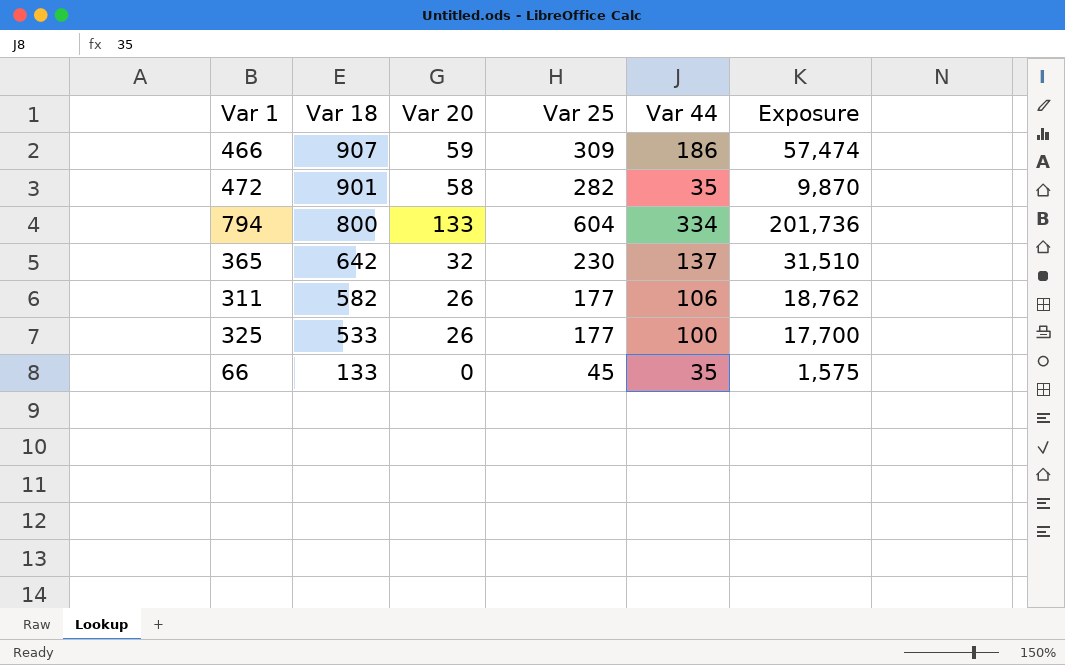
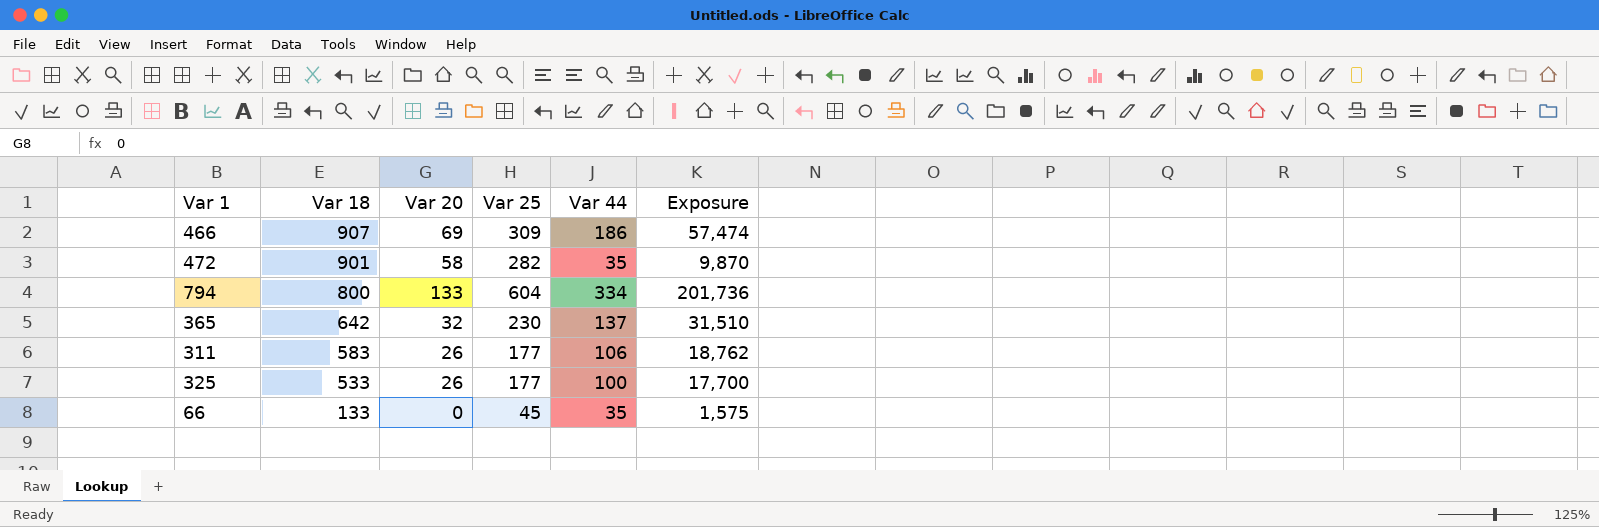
466 | Var 20: 59 -> 69
311 | Var 18: 582 -> 583

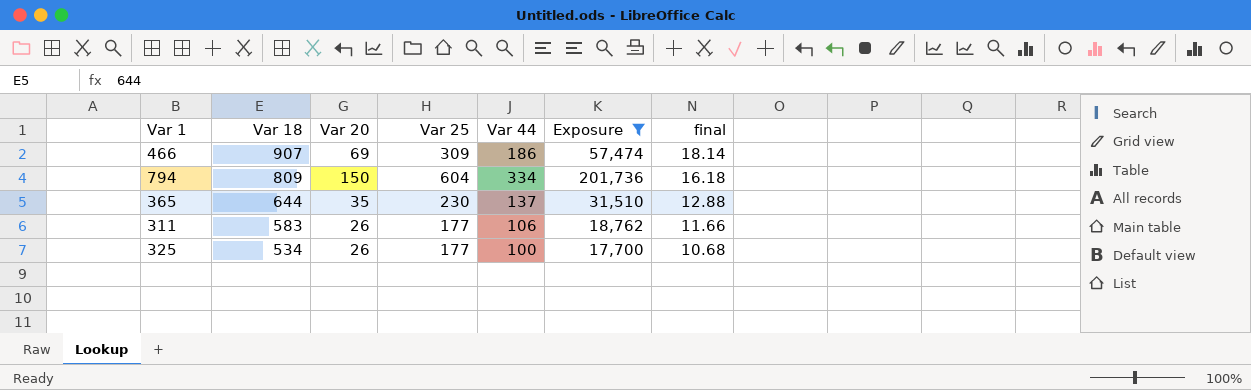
filter: none -> Exposure >= 17,700
column final | formula: none -> [Var 18] * 0.02
794 | Var 18: 800 -> 809
794 | Var 20: 133 -> 150
365 | Var 18: 642 -> 644
365 | Var 20: 32 -> 35
325 | Var 18: 533 -> 534

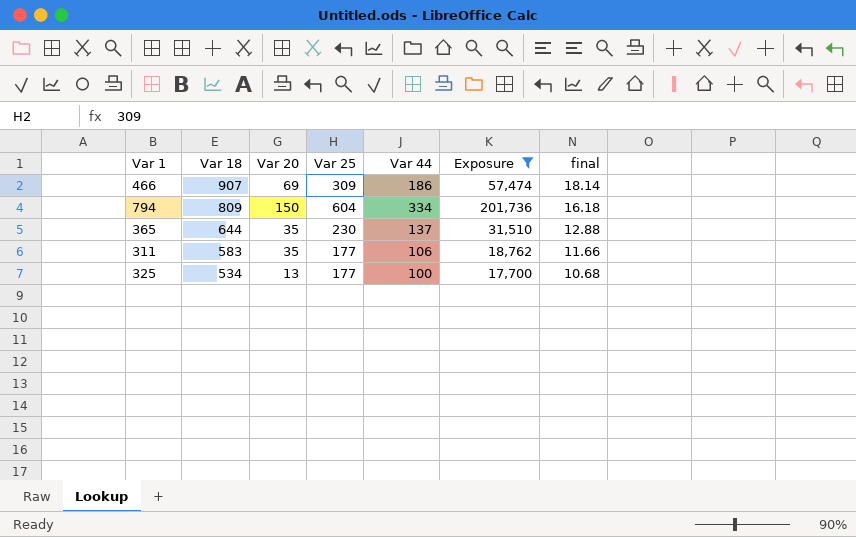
311 | Var 20: 26 -> 35
325 | Var 20: 26 -> 13

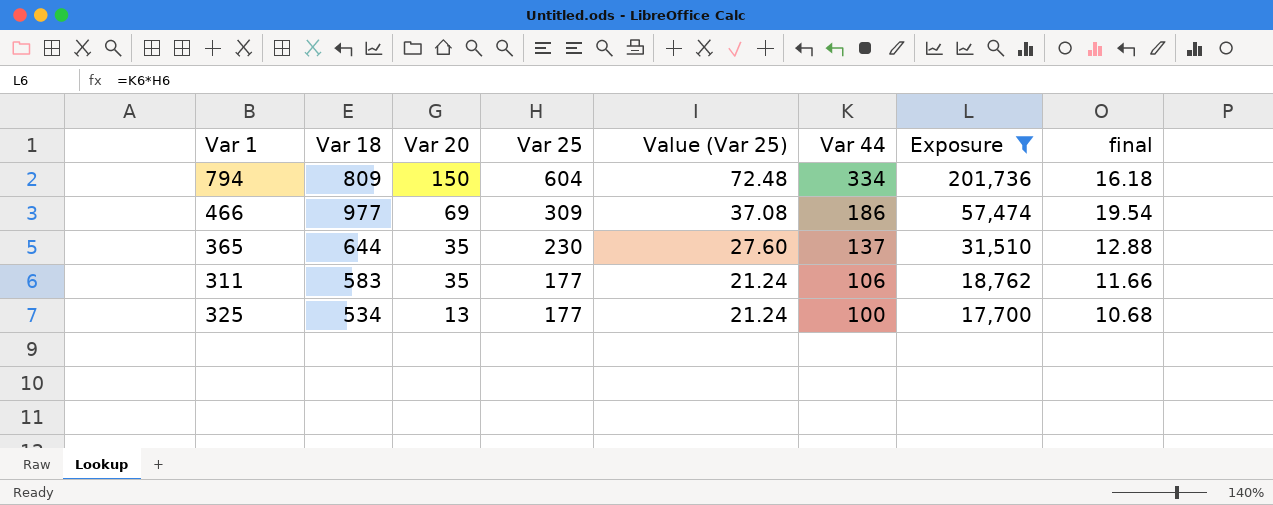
row order: Var 18 descending -> Var 20 descending
column Value (Var 25) | formula: none -> [Var 25] * 0.12
466 | Var 18: 907 -> 977
466 | final: 18.14 -> 19.54

